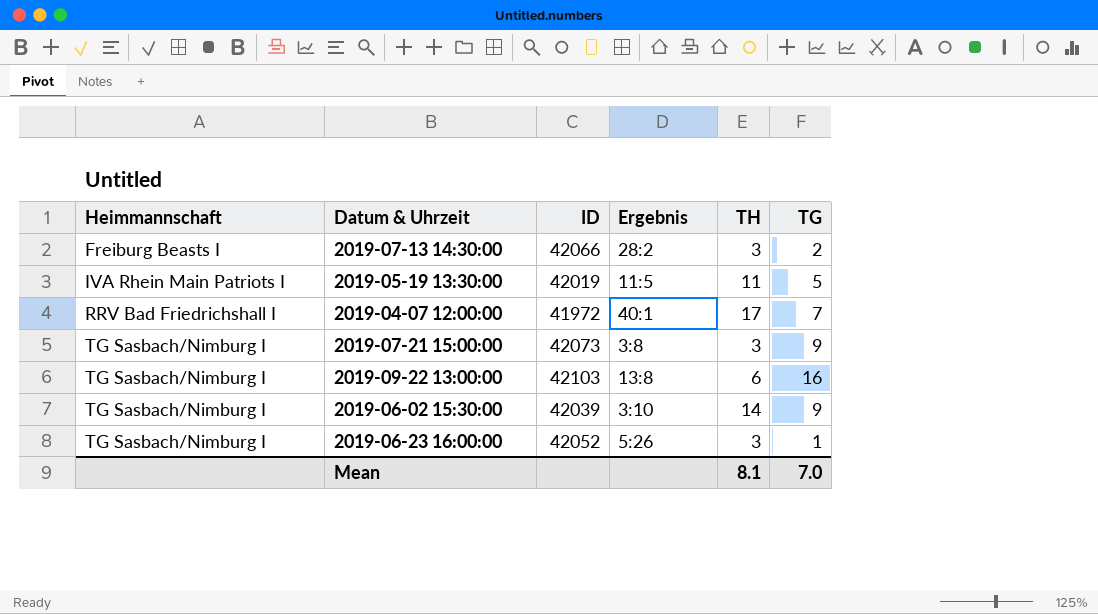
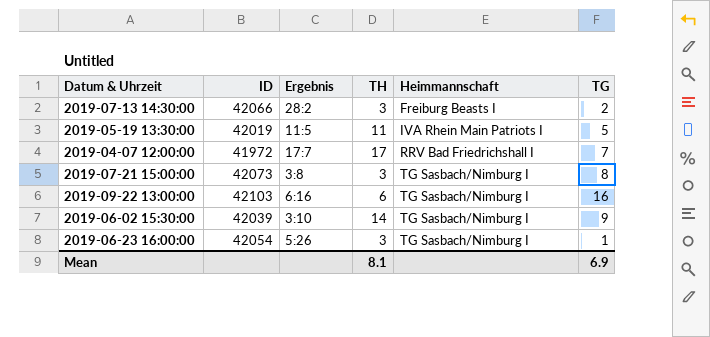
column Heimmannschaft | position: 1 -> 5
2019-04-07 12:00:00 | Ergebnis: 40:1 -> 17:7
2019-07-21 15:00:00 | TG: 9 -> 8
2019-09-22 13:00:00 | Ergebnis: 13:8 -> 6:16
2019-06-23 16:00:00 | ID: 42052 -> 42054
Mean | TG: 7.0 -> 6.9

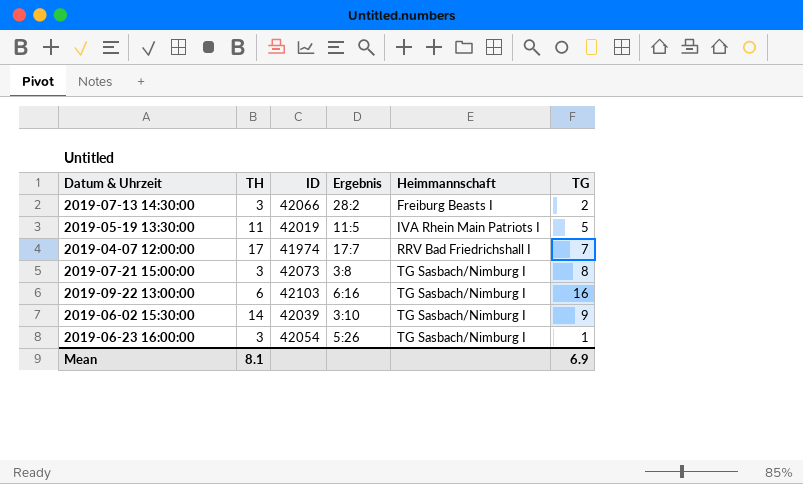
column TH | position: 4 -> 2
2019-04-07 12:00:00 | ID: 41972 -> 41974

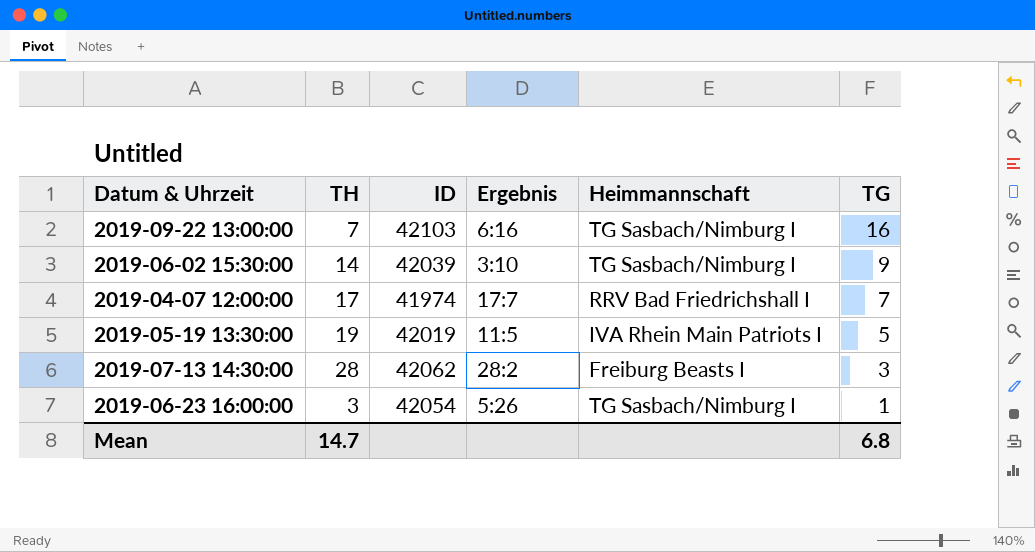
row order: Heimmannschaft ascending -> TG descending
row 2019-07-21 15:00:00: 3 | 42073 | 3:8 | TG Sasbach/Nimburg I | 8 -> none
2019-09-22 13:00:00 | TH: 6 -> 7
2019-05-19 13:30:00 | TH: 11 -> 19
2019-07-13 14:30:00 | TH: 3 -> 28
2019-07-13 14:30:00 | ID: 42066 -> 42062
2019-07-13 14:30:00 | TG: 2 -> 3
Mean | TH: 8.1 -> 14.7
Mean | TG: 6.9 -> 6.8

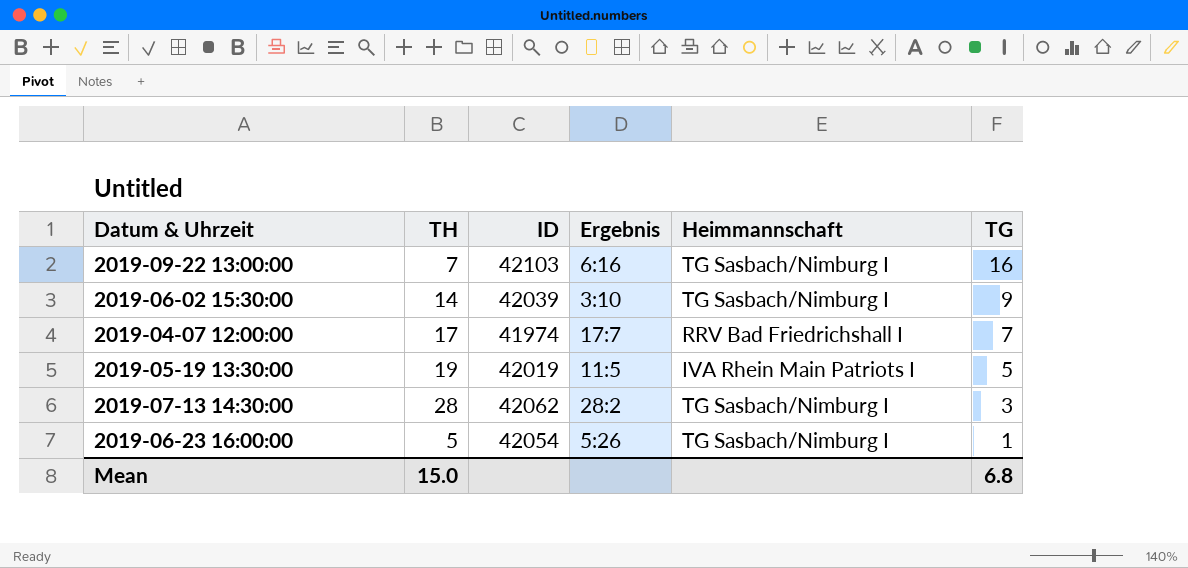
2019-07-13 14:30:00 | Heimmannschaft: Freiburg Beasts I -> TG Sasbach/Nimburg I
2019-06-23 16:00:00 | TH: 3 -> 5
Mean | TH: 14.7 -> 15.0

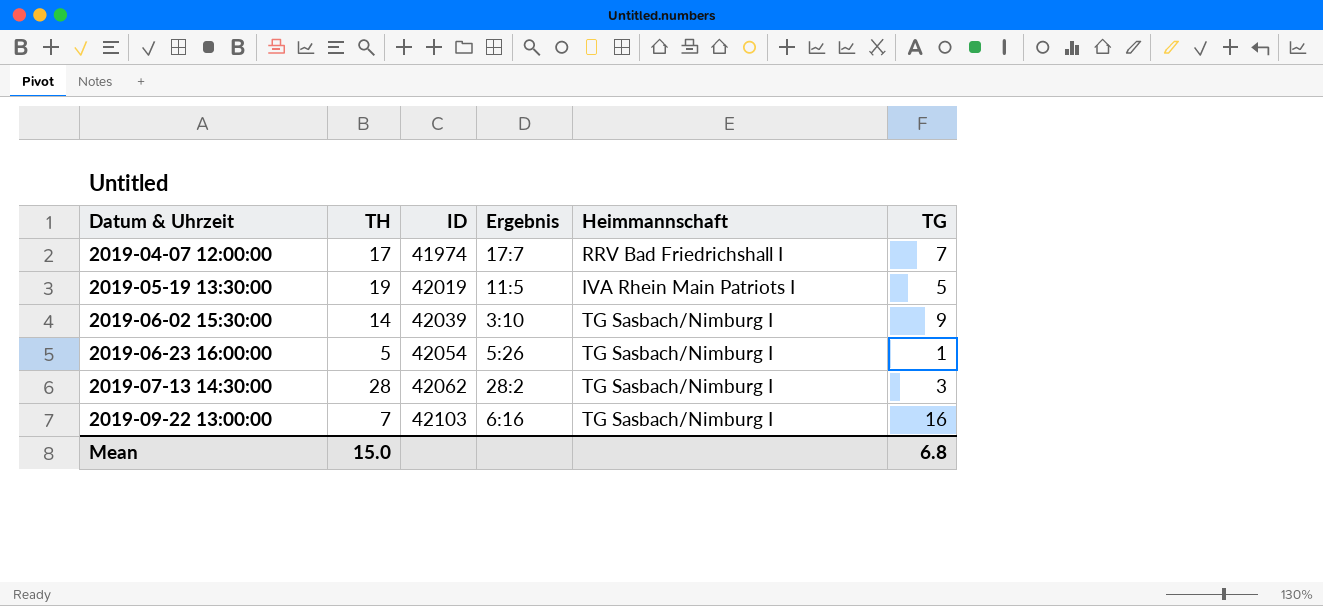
row order: TG descending -> Datum & Uhrzeit ascending

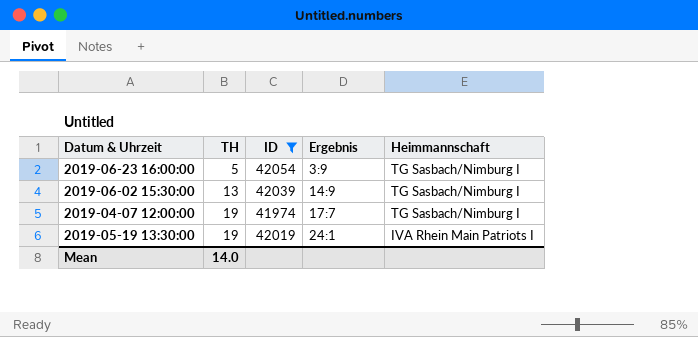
filter: none -> ID <= 42054
row order: Datum & Uhrzeit ascending -> TH ascending
column TG | position: 6 -> none
2019-06-23 16:00:00 | Ergebnis: 5:26 -> 3:9
2019-06-02 15:30:00 | TH: 14 -> 13
2019-06-02 15:30:00 | Ergebnis: 3:10 -> 14:9
2019-04-07 12:00:00 | TH: 17 -> 19
2019-04-07 12:00:00 | Heimmannschaft: RRV Bad Friedrichshall I -> TG Sasbach/Nimburg I
2019-05-19 13:30:00 | Ergebnis: 11:5 -> 24:1
Mean | TH: 15.0 -> 14.0

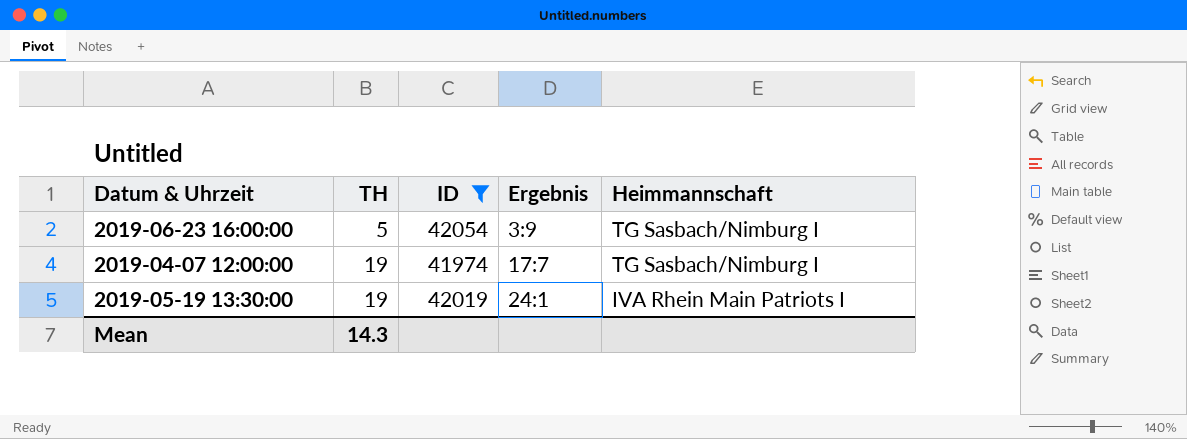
row 2019-06-02 15:30:00: 13 | 42039 | 14:9 | TG Sasbach/Nimburg I -> none
Mean | TH: 14.0 -> 14.3

